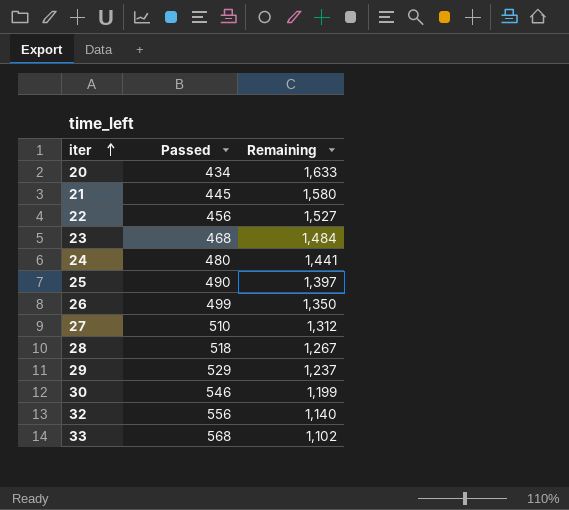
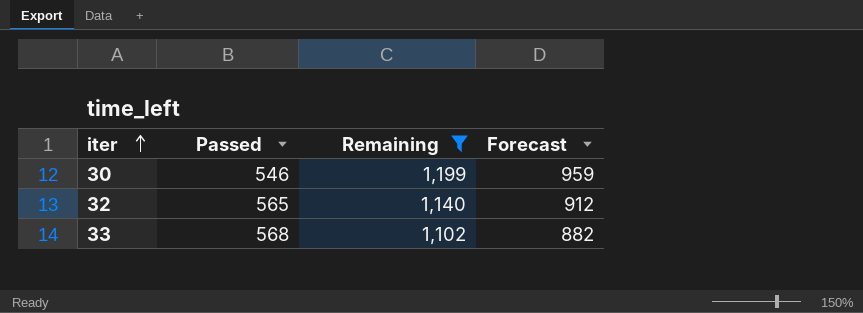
filter: none -> Remaining <= 1,199
column Forecast | formula: none -> [Remaining] * 0.8
32 | Passed: 556 -> 565

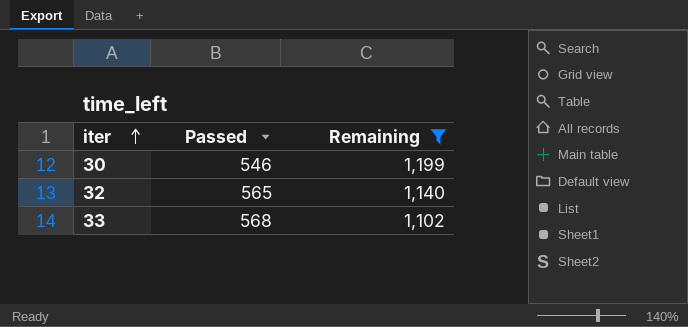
column Forecast | formula: [Remaining] * 0.8 -> none

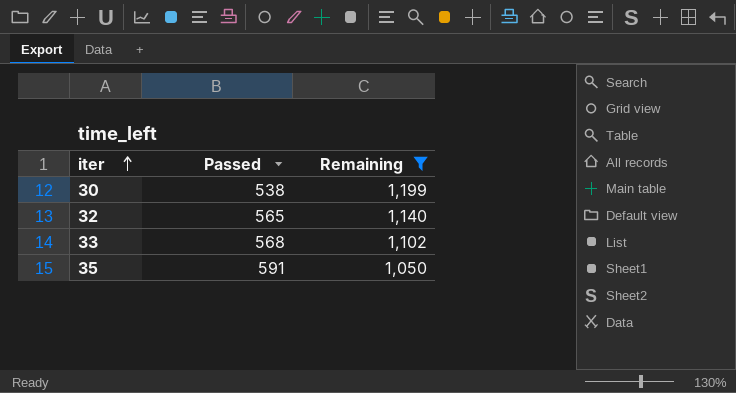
30 | Passed: 546 -> 538
row 35: none -> 591 | 1,050

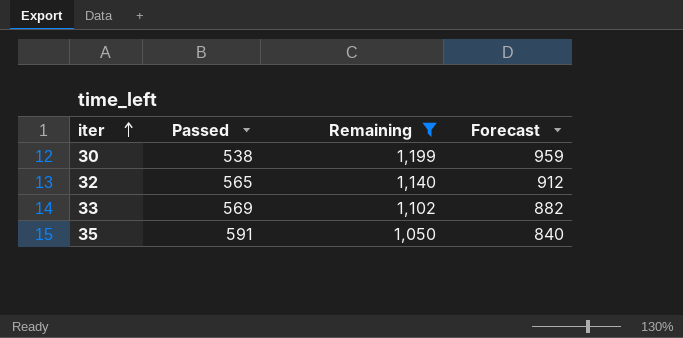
column Forecast | formula: none -> [Remaining] * 0.8
33 | Passed: 568 -> 569

